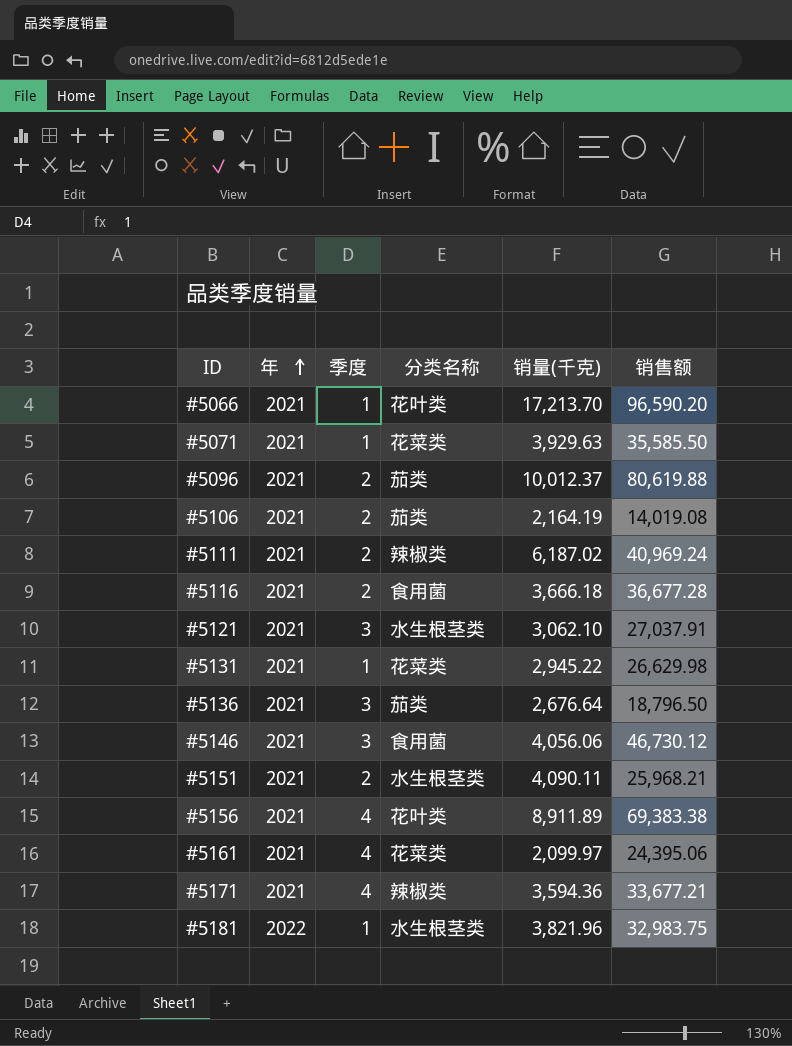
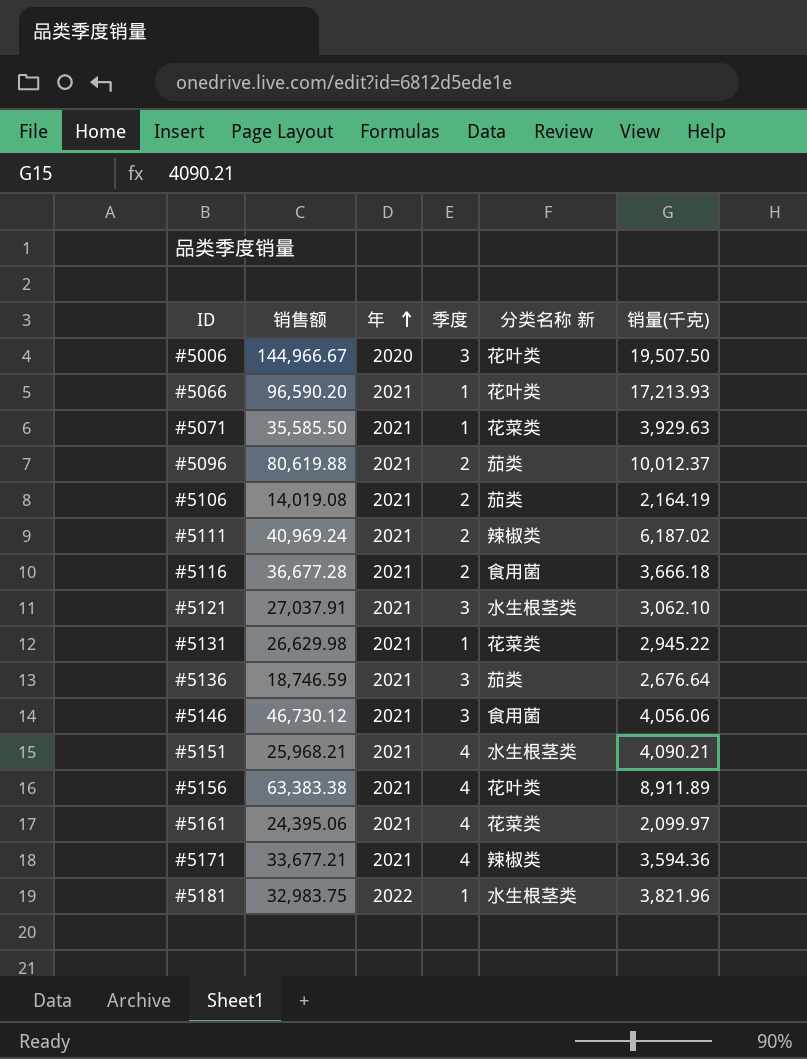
column 销售额 | position: 6 -> 2
column name: 分类名称 -> 分类名称 新
row #5006: none -> 144,966.67 | 2020 | 3 | 花叶类 | 19,507.50
#5066 | 销量(千克): 17,213.70 -> 17,213.93
#5136 | 销售额: 18,796.50 -> 18,746.59
#5151 | 季度: 2 -> 4
#5151 | 销量(千克): 4,090.11 -> 4,090.21
#5156 | 销售额: 69,383.38 -> 63,383.38

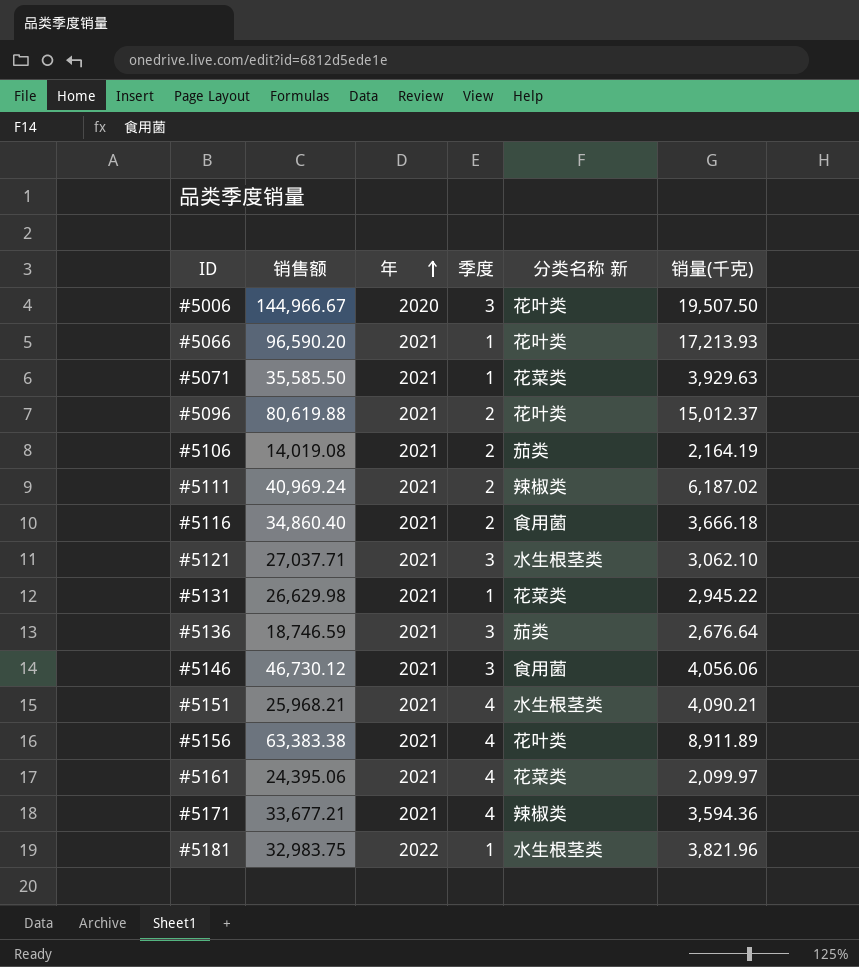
#5096 | 分类名称 新: 茄类 -> 花叶类
#5096 | 销量(千克): 10,012.37 -> 15,012.37
#5116 | 销售额: 36,677.28 -> 34,860.40
#5121 | 销售额: 27,037.91 -> 27,037.71

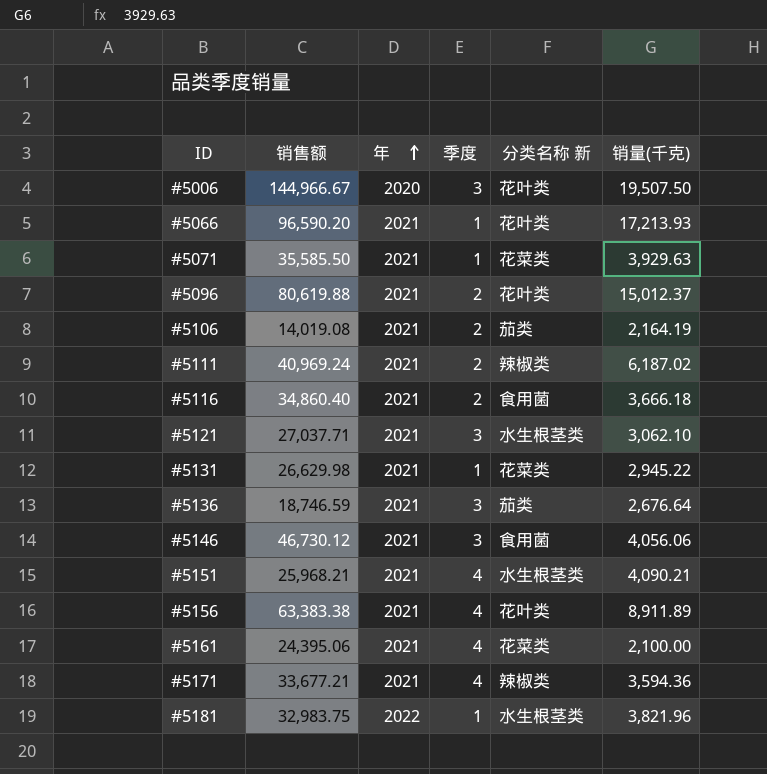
#5161 | 销量(千克): 2,099.97 -> 2,100.00

